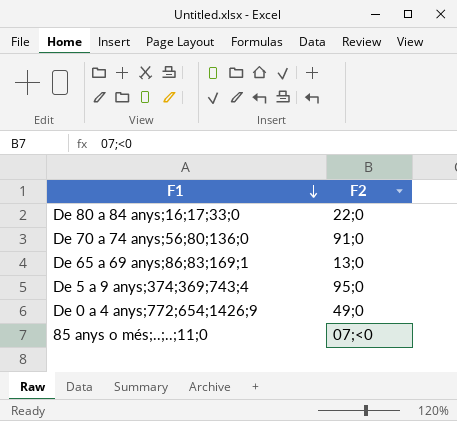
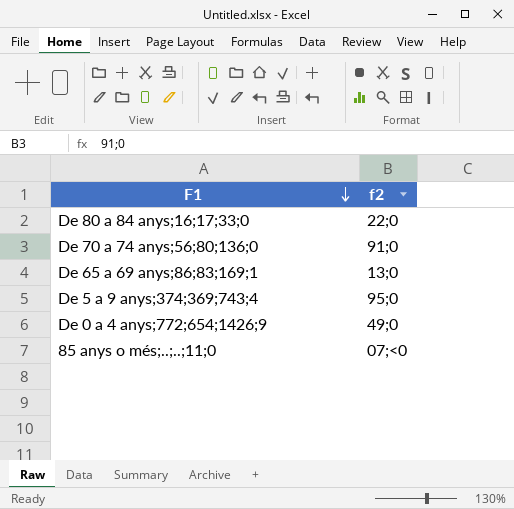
column name: F2 -> f2

